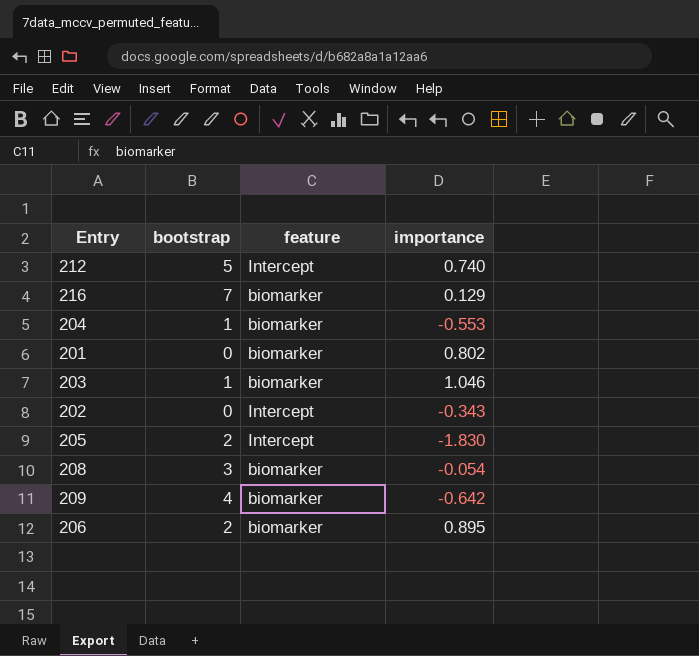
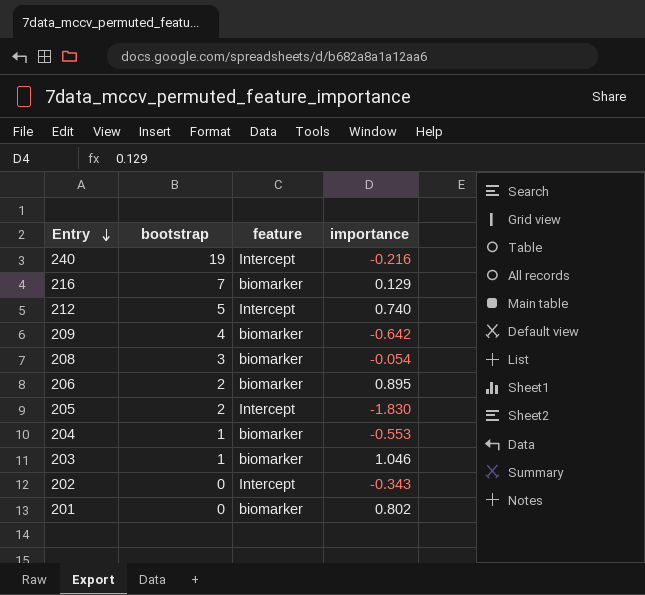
row order: none -> Entry descending
row 240: none -> 19 | Intercept | -0.216

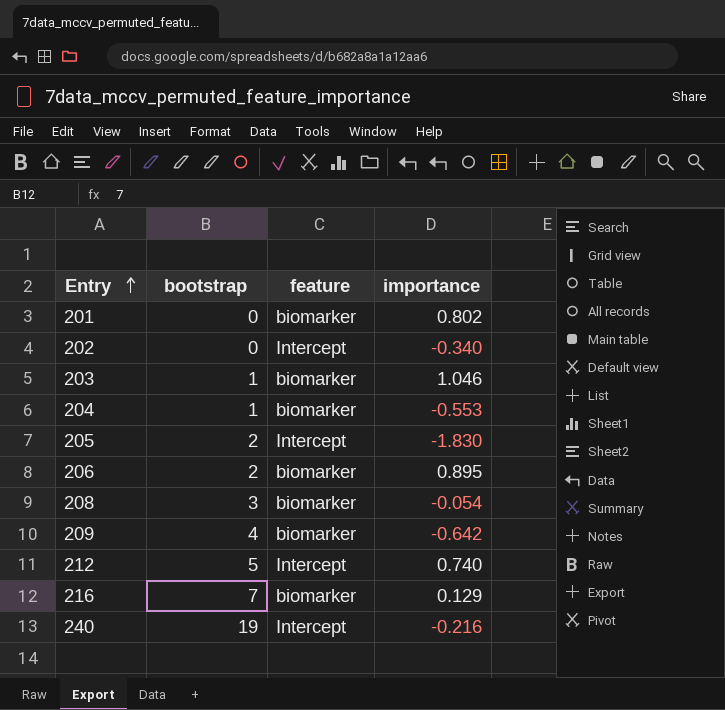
row order: Entry descending -> Entry ascending
202 | importance: -0.343 -> -0.340

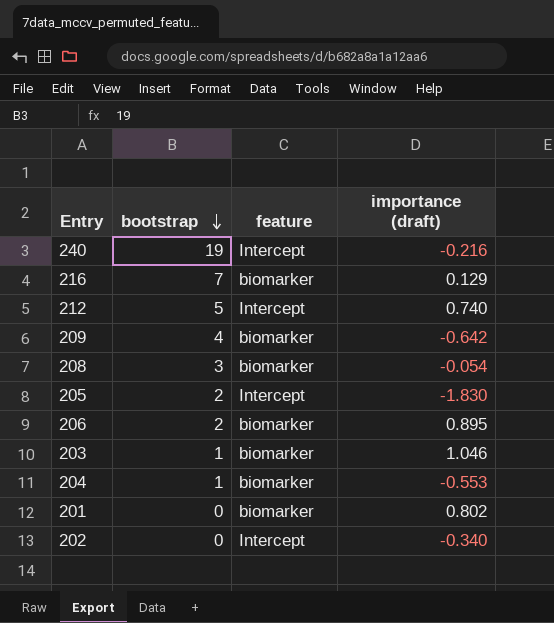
row order: Entry ascending -> bootstrap descending
column name: importance -> importance (draft)

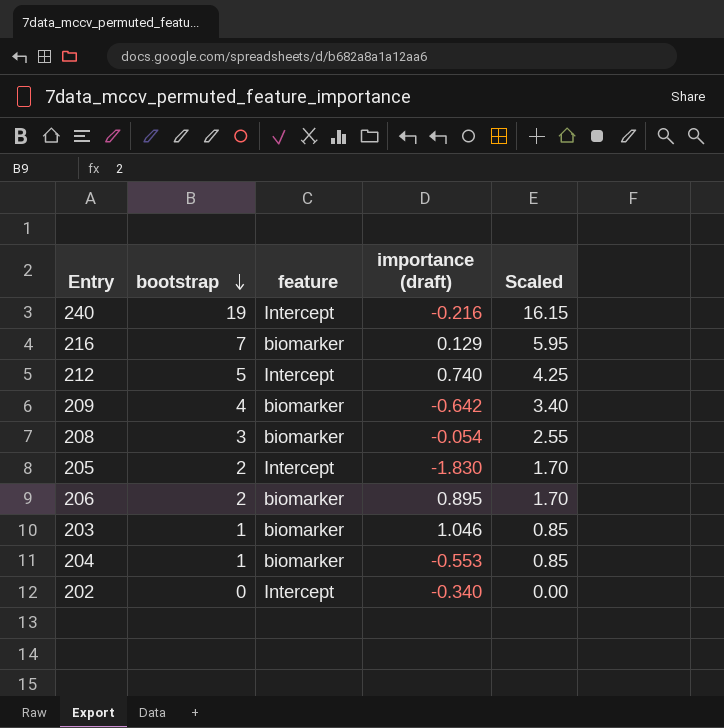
column Scaled | formula: none -> [bootstrap] * 0.85
row 201: 0 | biomarker | 0.802 -> none

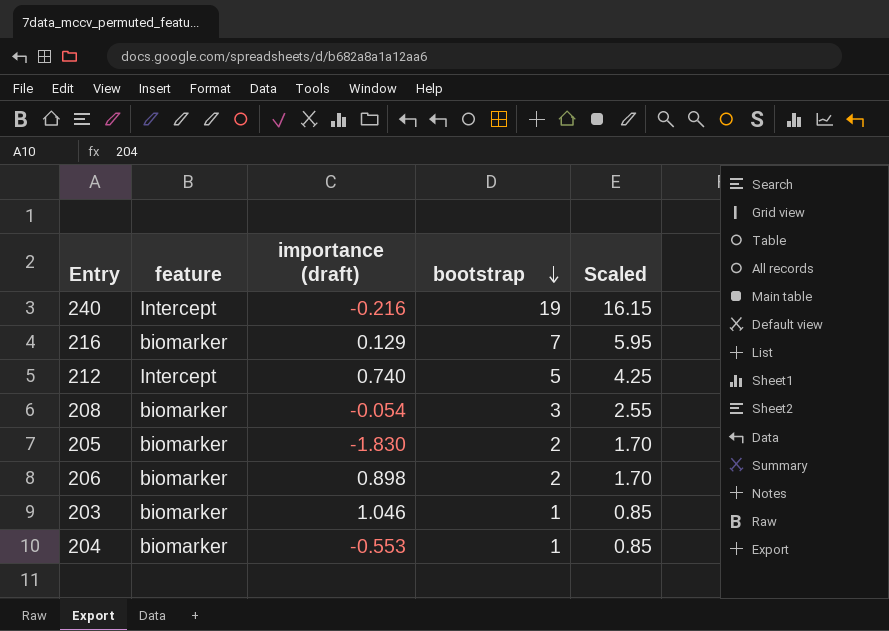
column bootstrap | position: 2 -> 4
row 209: 4 | biomarker | -0.642 | 3.40 -> none
row 202: 0 | Intercept | -0.340 | 0.00 -> none
205 | feature: Intercept -> biomarker
206 | importance (draft): 0.895 -> 0.898

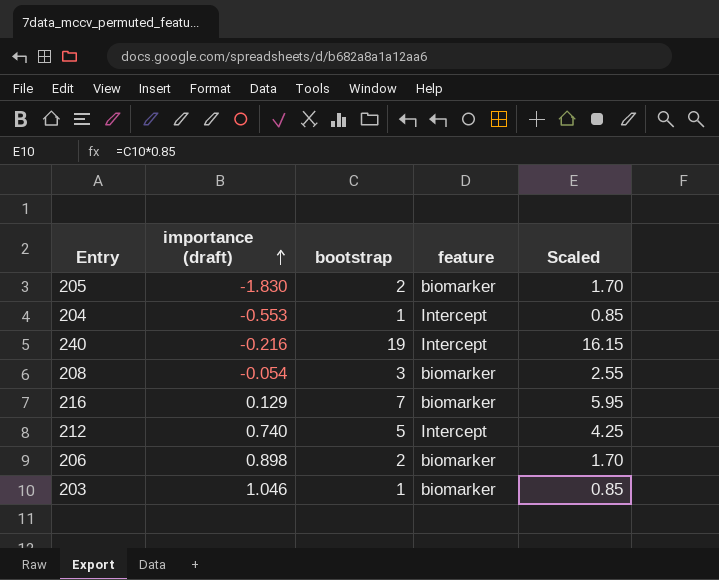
row order: bootstrap descending -> importance (draft) ascending
column feature | position: 2 -> 4
204 | feature: biomarker -> Intercept

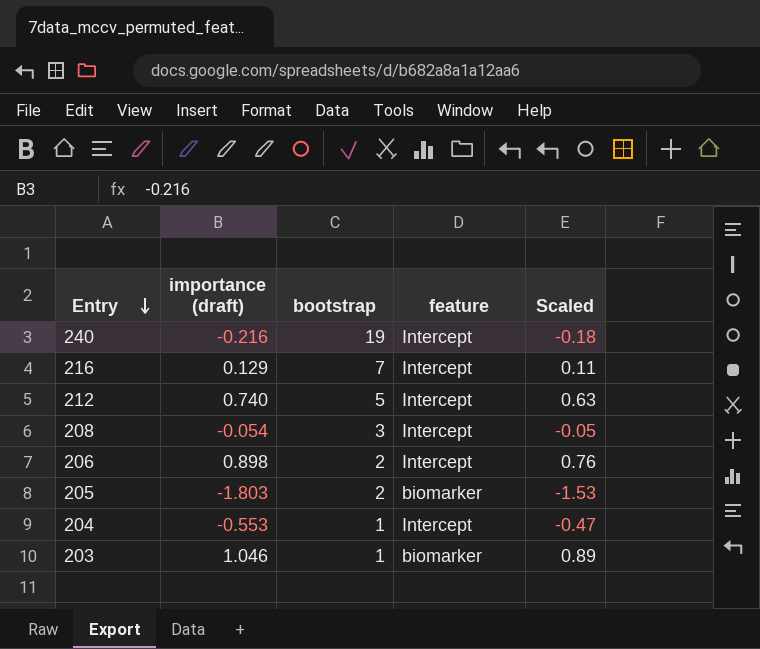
row order: importance (draft) ascending -> Entry descending
column Scaled | formula: [bootstrap] * 0.85 -> [importance (draft)] * 0.85
216 | feature: biomarker -> Intercept
208 | feature: biomarker -> Intercept
206 | feature: biomarker -> Intercept
205 | importance (draft): -1.830 -> -1.803

